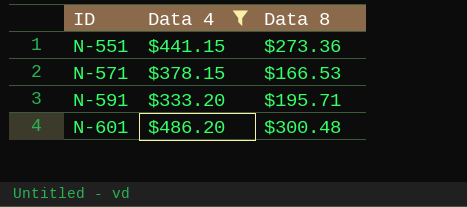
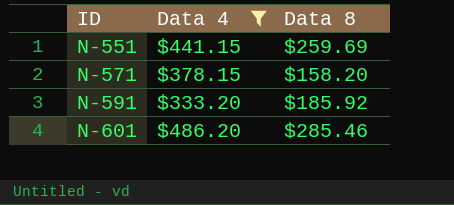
N-551 | Data 8: $273.36 -> $259.69
N-571 | Data 8: $166.53 -> $158.20
N-591 | Data 8: $195.71 -> $185.92
N-601 | Data 8: $300.48 -> $285.46

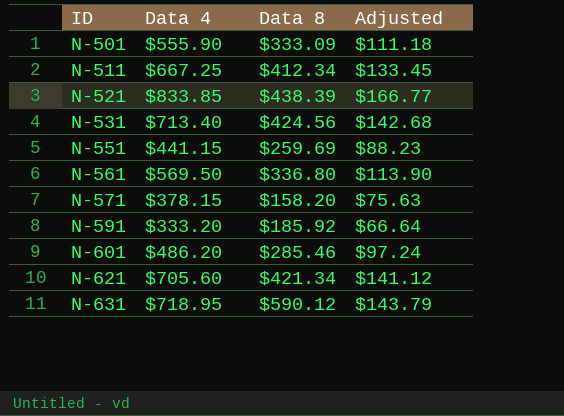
filter: Data 4 <= $486.20 -> none
column Adjusted | formula: none -> [Data 4] * 0.2

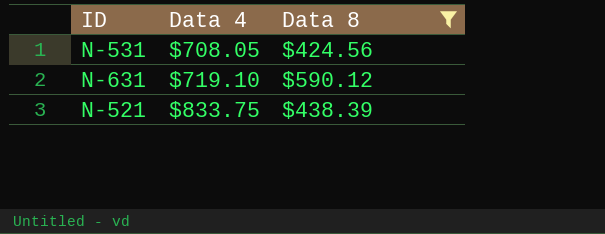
filter: none -> Data 8 >= $424.56
row order: ID ascending -> Data 4 ascending
column Adjusted | formula: [Data 4] * 0.2 -> none
N-531 | Data 4: $713.40 -> $708.05
N-631 | Data 4: $718.95 -> $719.10
N-521 | Data 4: $833.85 -> $833.75

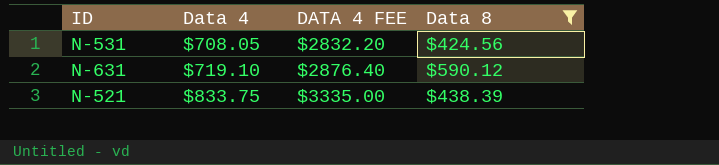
column DATA 4 FEE | formula: none -> [Data 4] * 4

